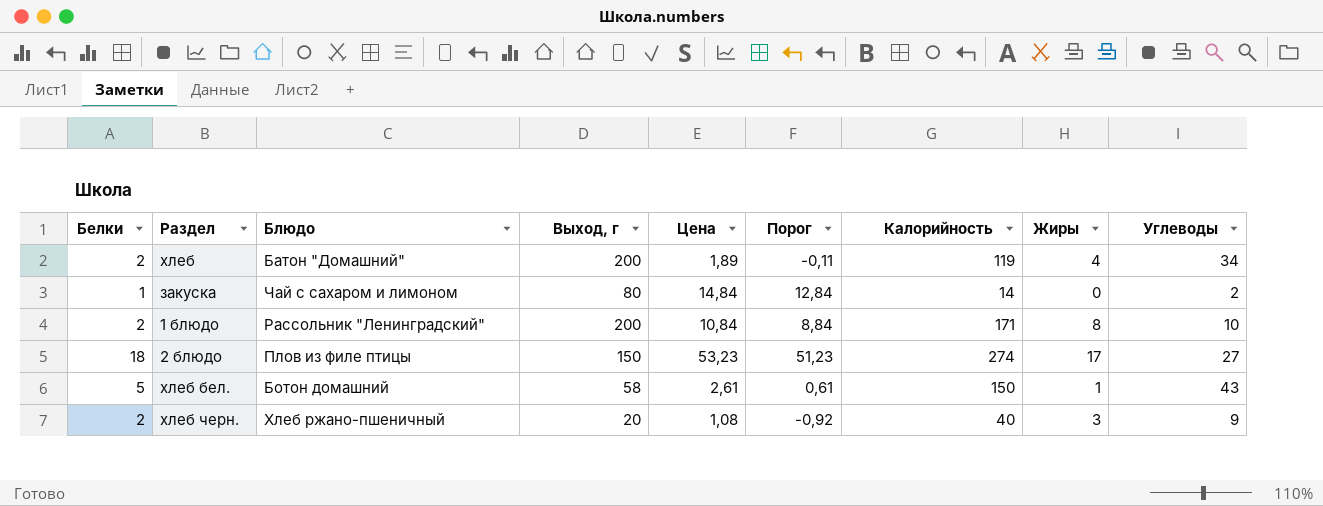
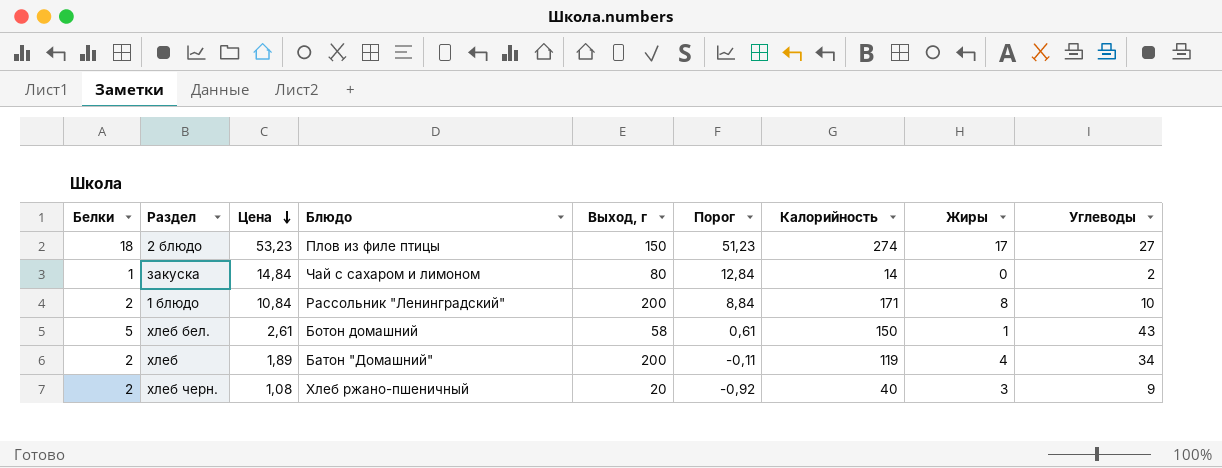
row order: none -> Цена descending
column Цена | position: 5 -> 3

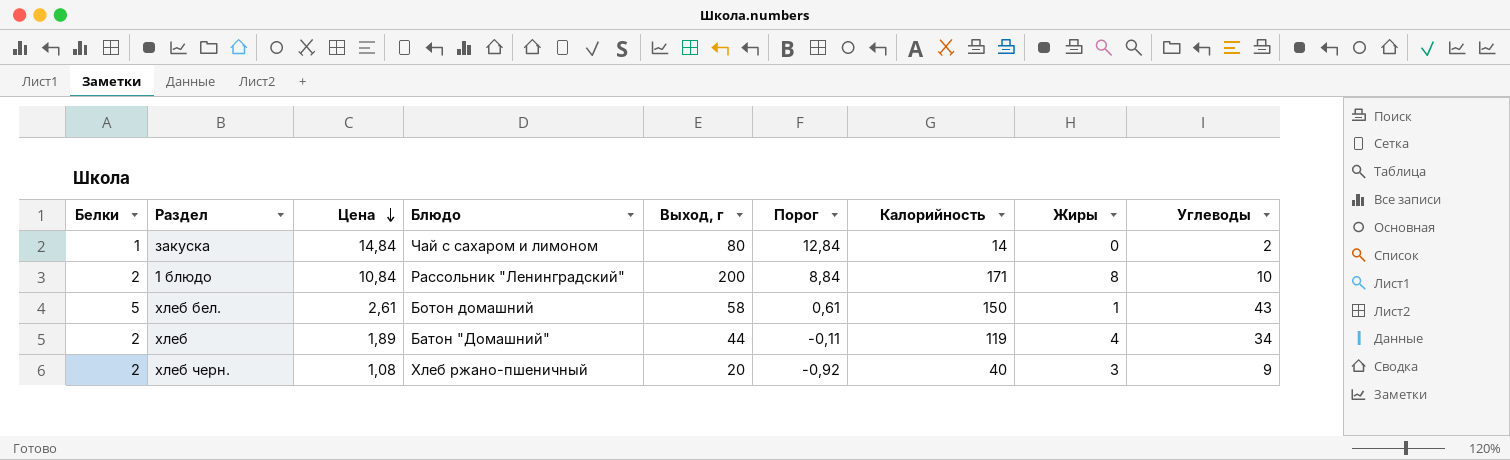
row 2 блюдо: 18 | 53,23 | Плов из филе птицы | 150 | 51,23 | 274 | 17 | 27 -> none
хлеб | Выход, г: 200 -> 44

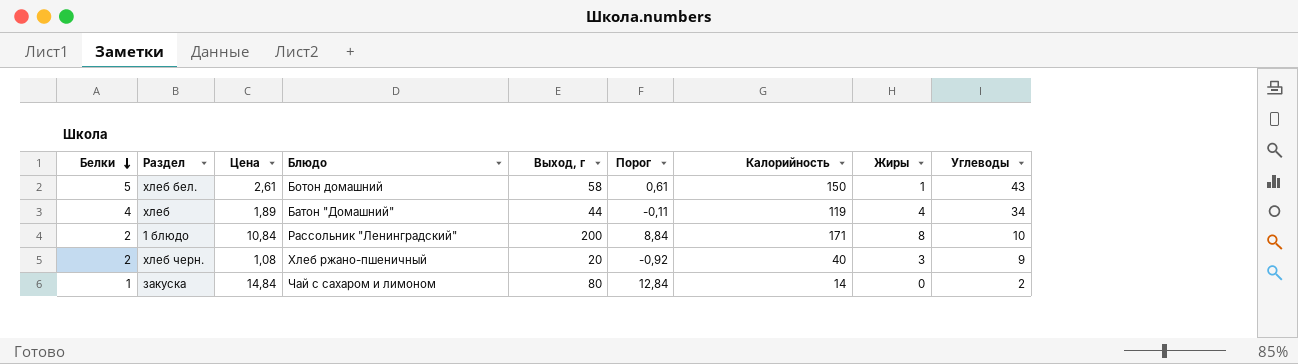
row order: Цена descending -> Белки descending
хлеб | Белки: 2 -> 4

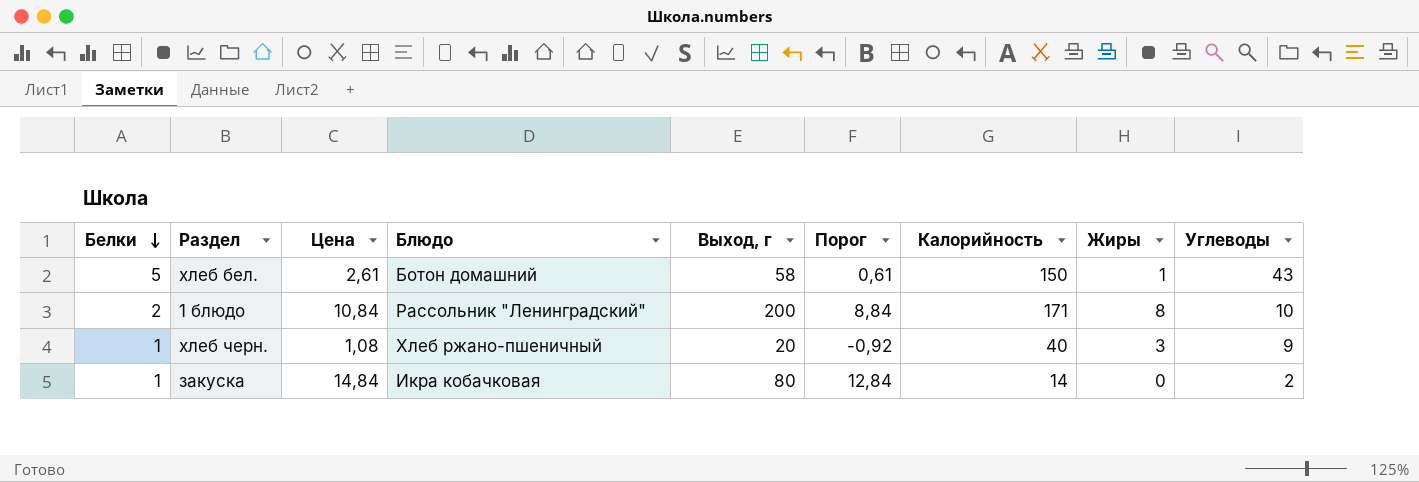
row хлеб: 4 | 1,89 | Батон "Домашний" | 44 | -0,11 | 119 | 4 | 34 -> none
хлеб черн. | Белки: 2 -> 1
закуска | Блюдо: Чай с сахаром и лимоном -> Икра кобачковая

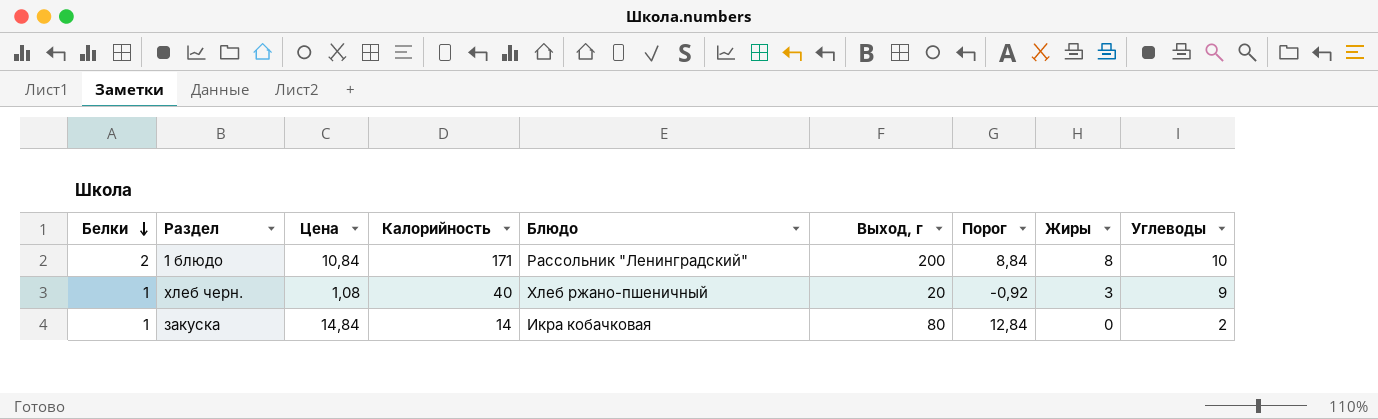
column Калорийность | position: 7 -> 4
row хлеб бел.: 5 | 2,61 | Ботон домашний | 58 | 0,61 | 150 | 1 | 43 -> none

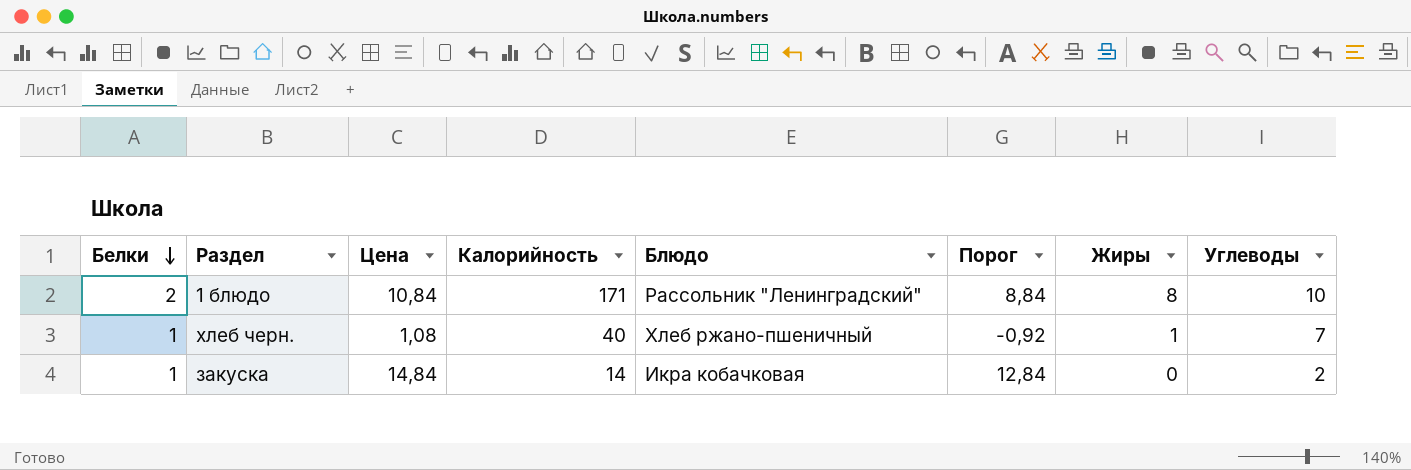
column Выход, г | position: 6 -> none
хлеб черн. | Жиры: 3 -> 1
хлеб черн. | Углеводы: 9 -> 7

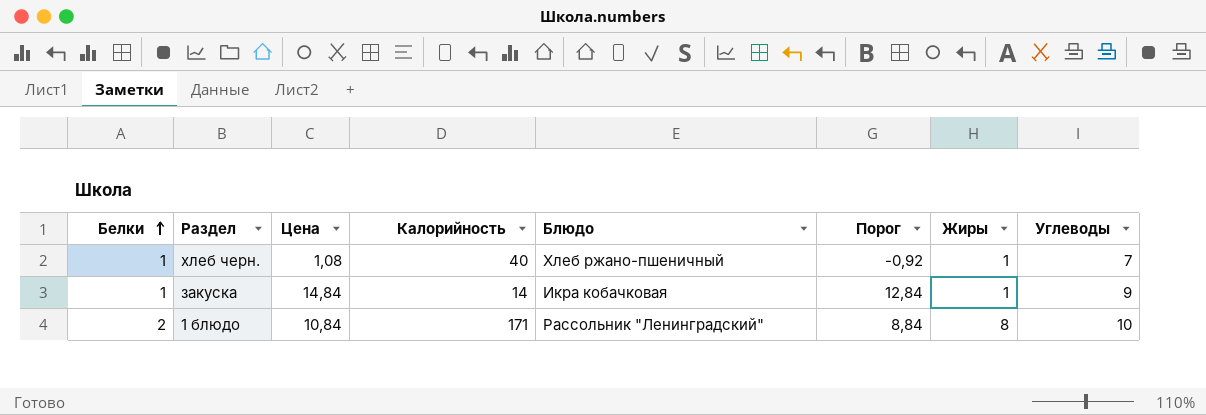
row order: Белки descending -> Белки ascending
закуска | Жиры: 0 -> 1
закуска | Углеводы: 2 -> 9

